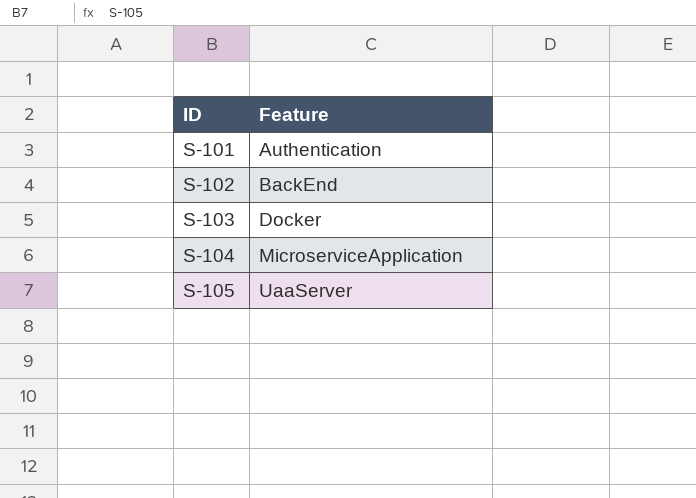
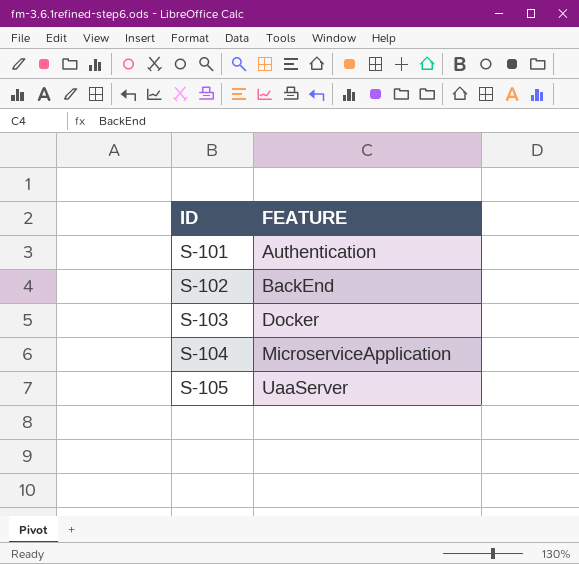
column name: Feature -> FEATURE

